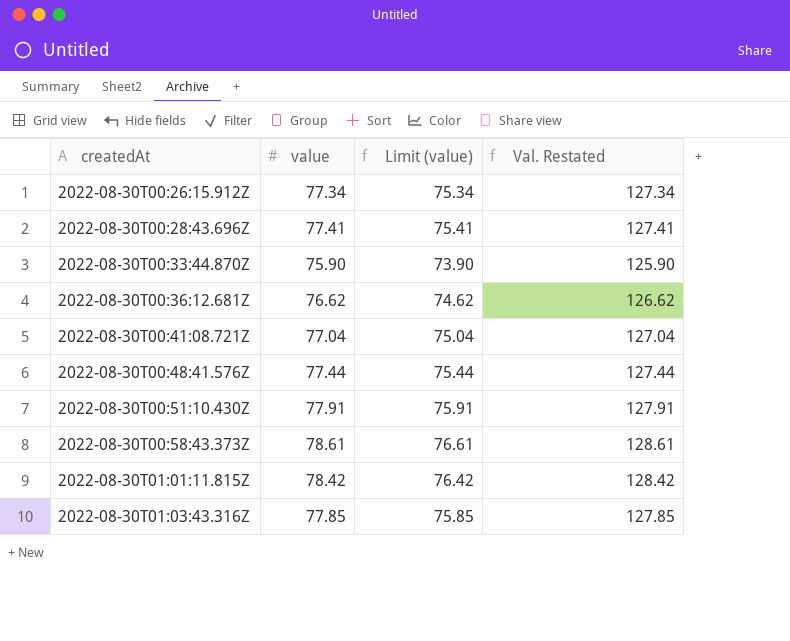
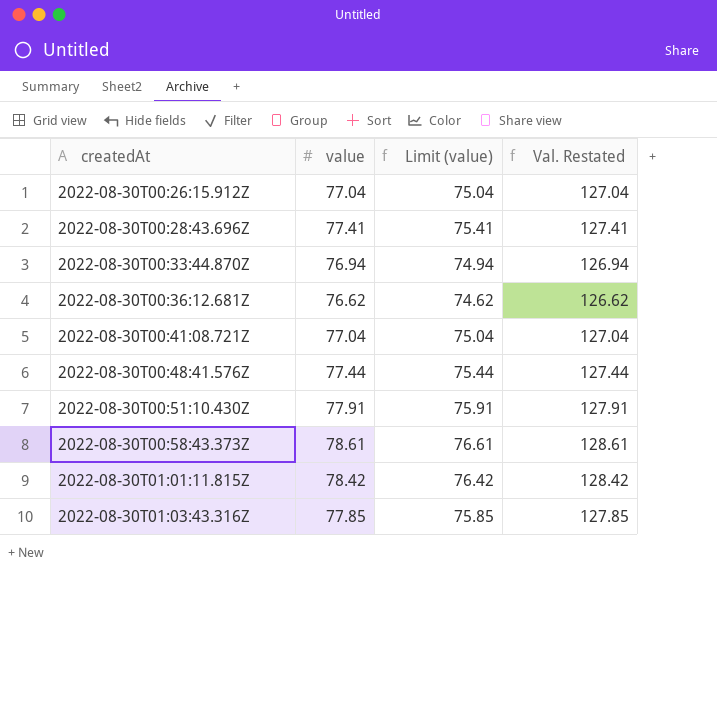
2022-08-30T00:26:15.912Z | value: 77.34 -> 77.04
2022-08-30T00:26:15.912Z | Limit (value): 75.34 -> 75.04
2022-08-30T00:26:15.912Z | Val. Restated: 127.34 -> 127.04
2022-08-30T00:33:44.870Z | value: 75.90 -> 76.94
2022-08-30T00:33:44.870Z | Limit (value): 73.90 -> 74.94
2022-08-30T00:33:44.870Z | Val. Restated: 125.90 -> 126.94

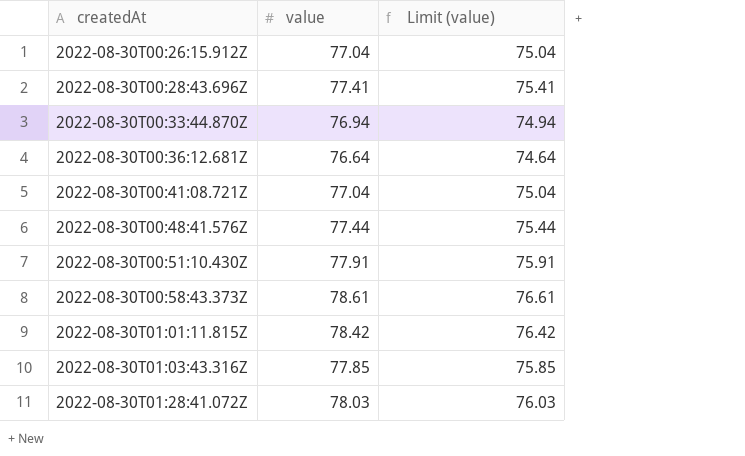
column Val. Restated | formula: [value] + 50 -> none
2022-08-30T00:36:12.681Z | value: 76.62 -> 76.64
2022-08-30T00:36:12.681Z | Limit (value): 74.62 -> 74.64
row 2022-08-30T01:28:41.072Z: none -> 78.03 | 76.03

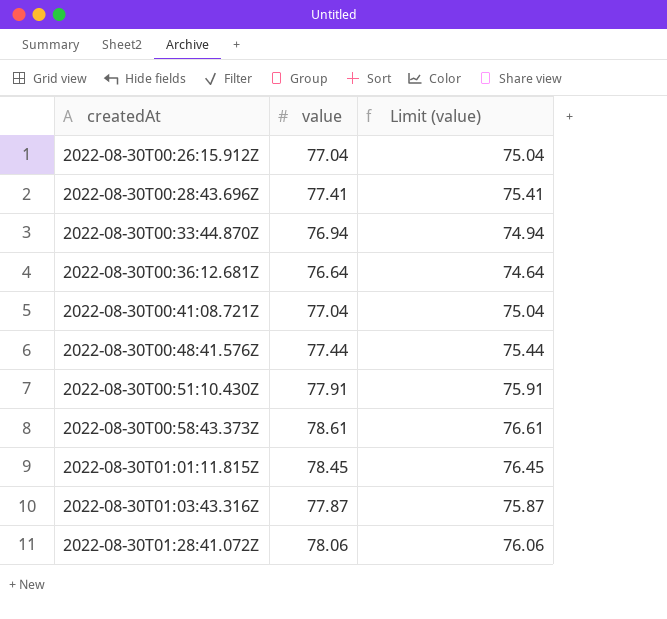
2022-08-30T01:01:11.815Z | value: 78.42 -> 78.45
2022-08-30T01:01:11.815Z | Limit (value): 76.42 -> 76.45
2022-08-30T01:03:43.316Z | value: 77.85 -> 77.87
2022-08-30T01:03:43.316Z | Limit (value): 75.85 -> 75.87
2022-08-30T01:28:41.072Z | value: 78.03 -> 78.06
2022-08-30T01:28:41.072Z | Limit (value): 76.03 -> 76.06

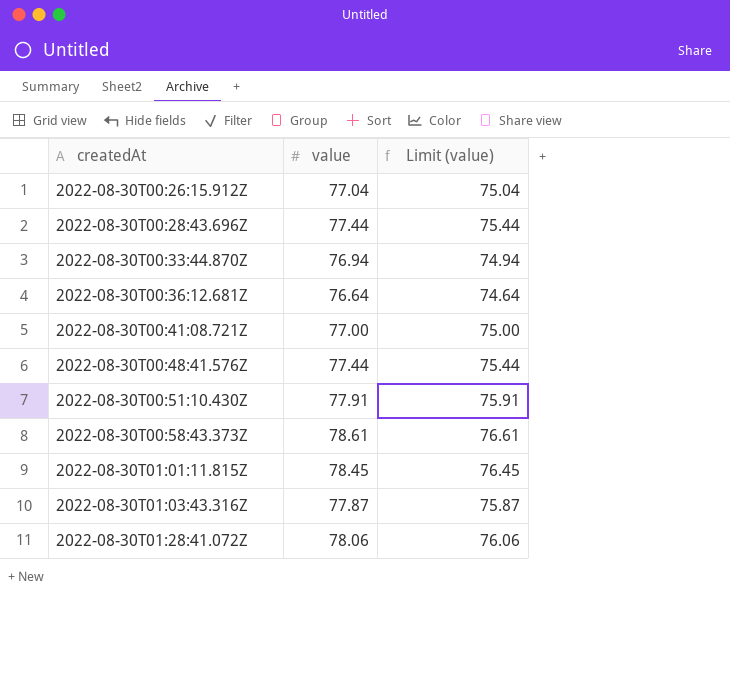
2022-08-30T00:28:43.696Z | value: 77.41 -> 77.44
2022-08-30T00:28:43.696Z | Limit (value): 75.41 -> 75.44
2022-08-30T00:41:08.721Z | value: 77.04 -> 77.00
2022-08-30T00:41:08.721Z | Limit (value): 75.04 -> 75.00

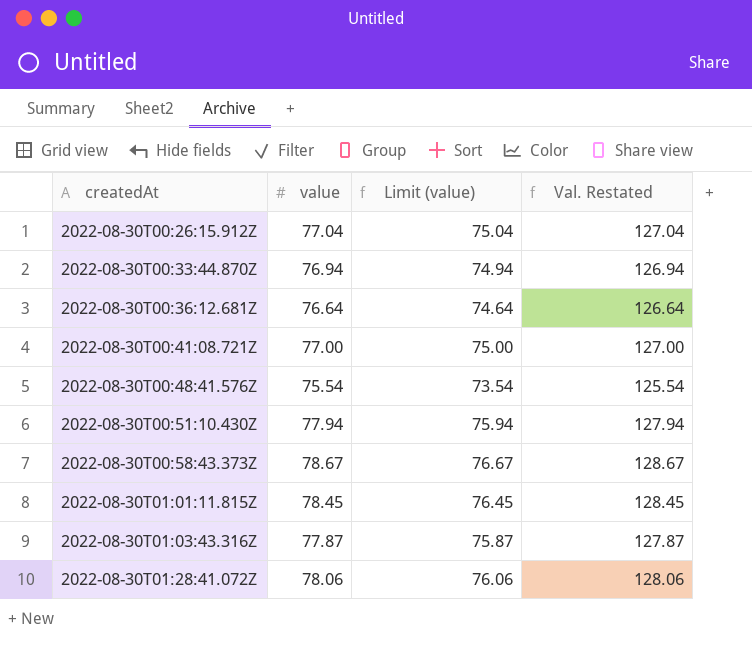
column Val. Restated | formula: none -> [value] + 50
row 2022-08-30T00:28:43.696Z: 77.44 | 75.44 -> none
2022-08-30T00:48:41.576Z | value: 77.44 -> 75.54
2022-08-30T00:48:41.576Z | Limit (value): 75.44 -> 73.54
2022-08-30T00:51:10.430Z | value: 77.91 -> 77.94
2022-08-30T00:51:10.430Z | Limit (value): 75.91 -> 75.94
2022-08-30T00:58:43.373Z | value: 78.61 -> 78.67
2022-08-30T00:58:43.373Z | Limit (value): 76.61 -> 76.67

